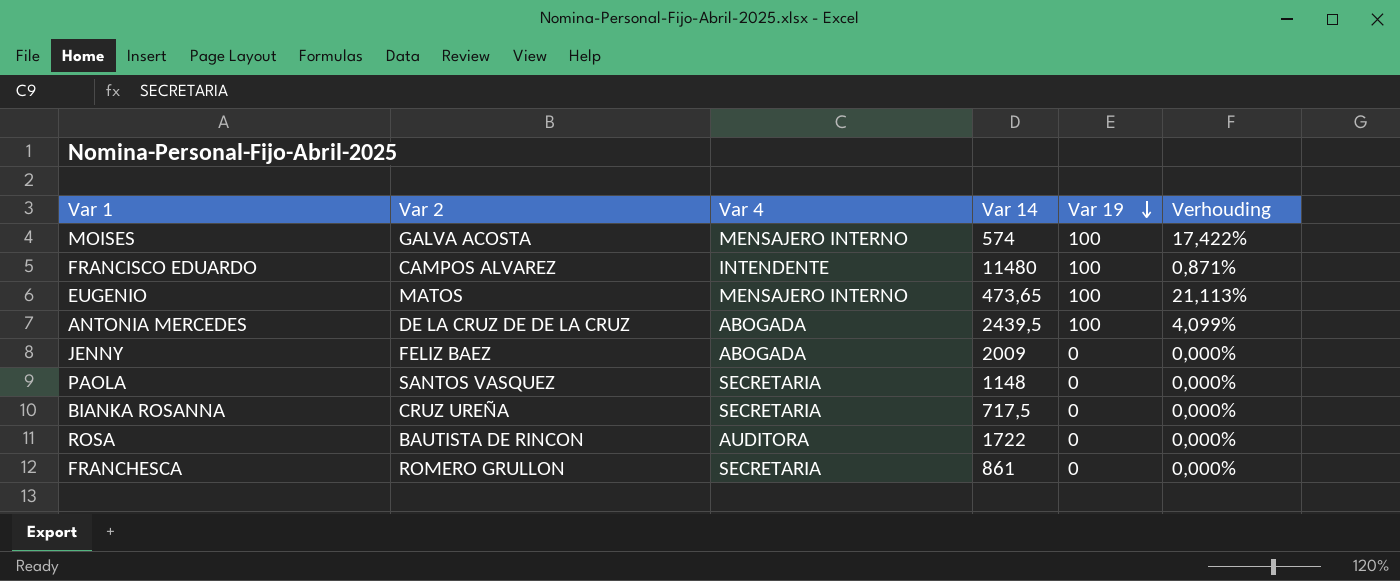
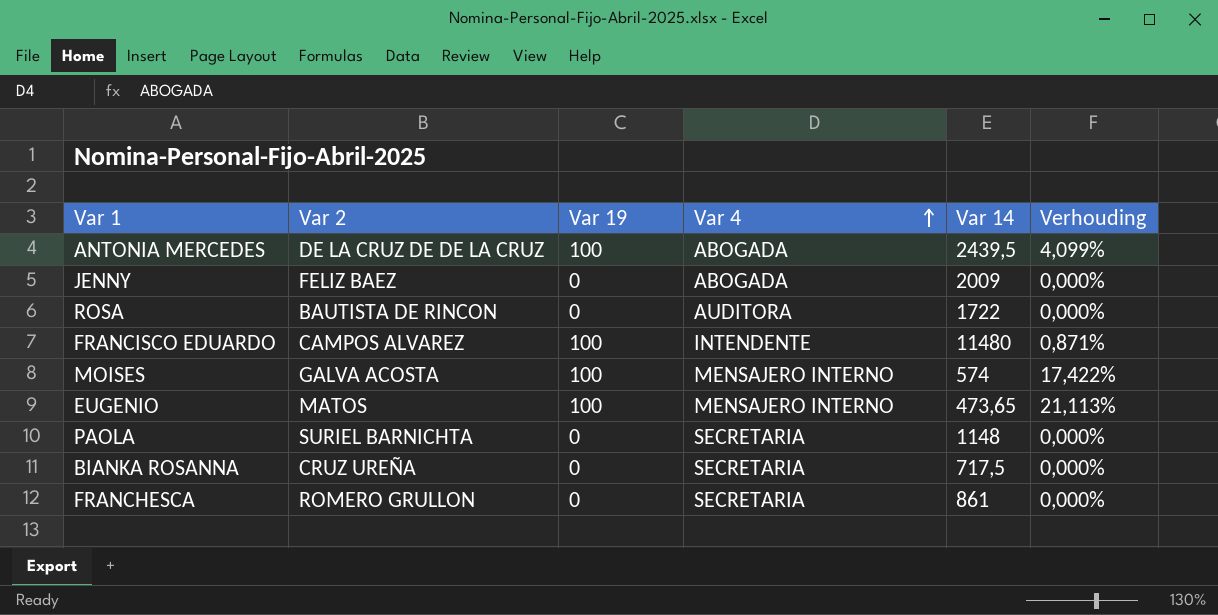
row order: Var 19 descending -> Var 4 ascending
column Var 19 | position: 5 -> 3
PAOLA | Var 2: SANTOS VASQUEZ -> SURIEL BARNICHTA

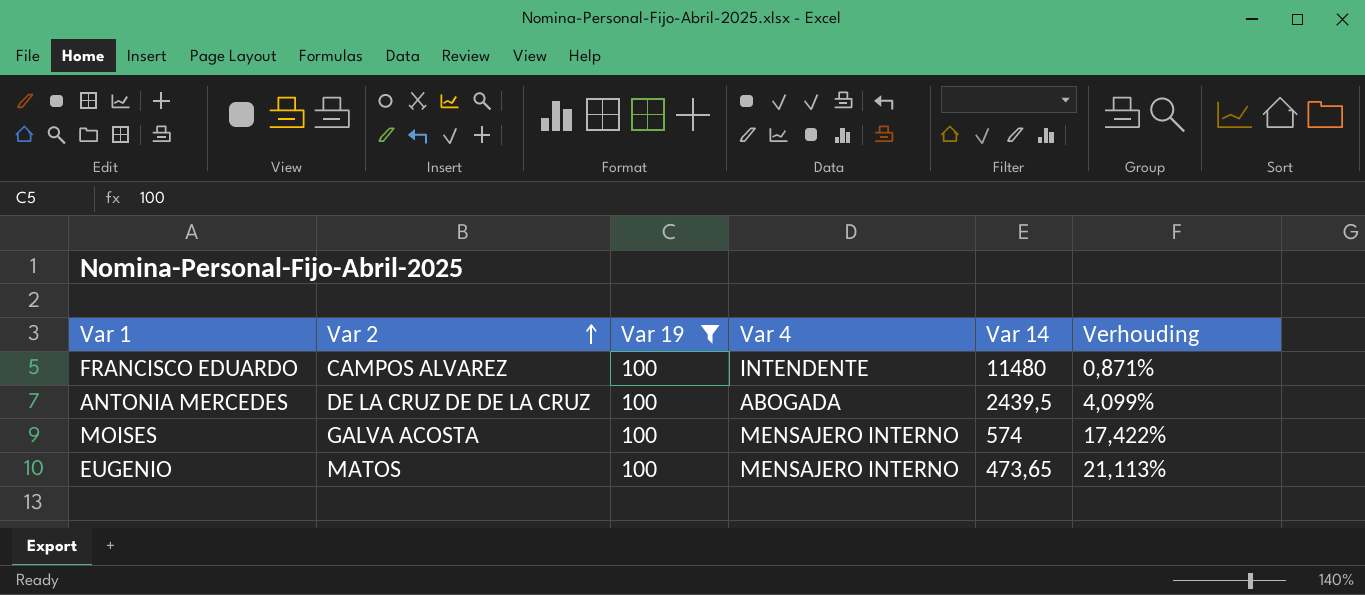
filter: none -> Var 19 = 100
row order: Var 4 ascending -> Var 2 ascending

